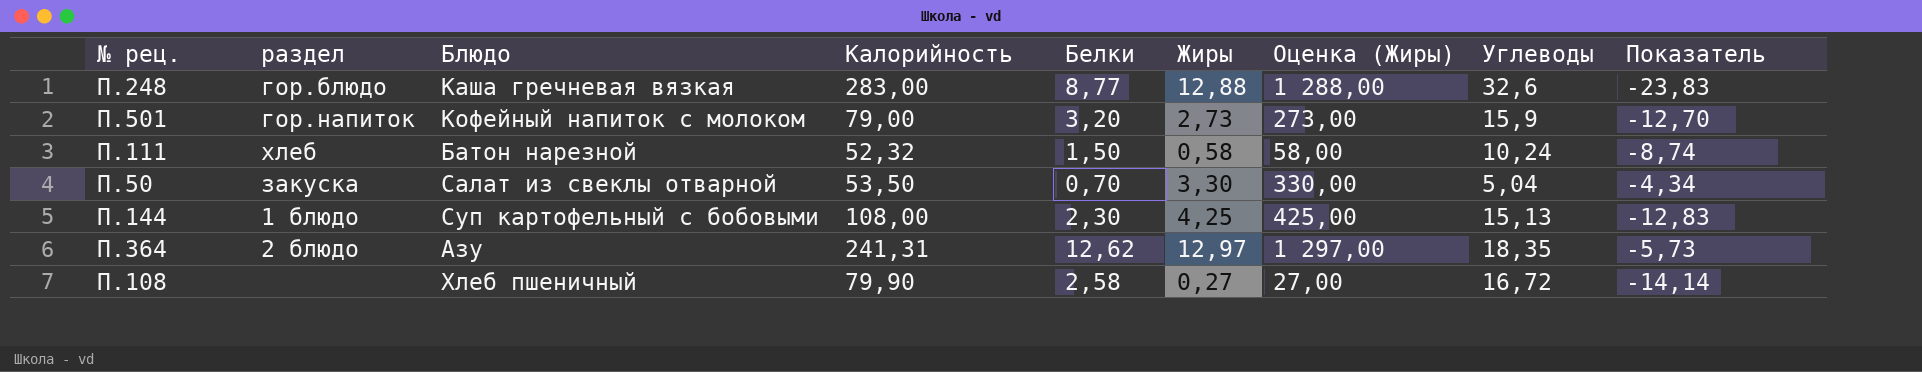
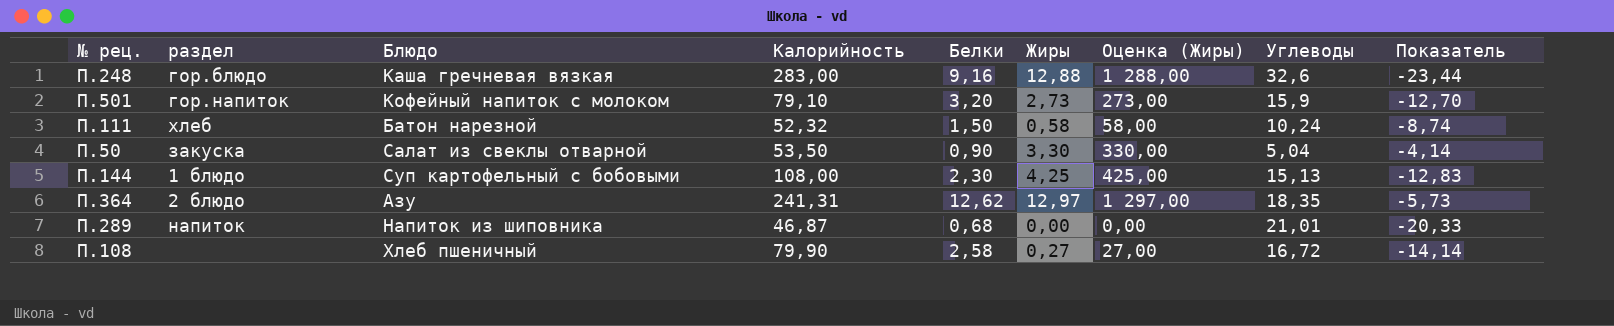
П.248 | Белки: 8,77 -> 9,16
П.248 | Показатель: -23,83 -> -23,44
П.501 | Калорийность: 79,00 -> 79,10
П.50 | Белки: 0,70 -> 0,90
П.50 | Показатель: -4,34 -> -4,14
row П.289: none -> напиток | Напиток из шиповника | 46,87 | 0,68 | 0,00 | 0,00 | 21,01 | -20,33

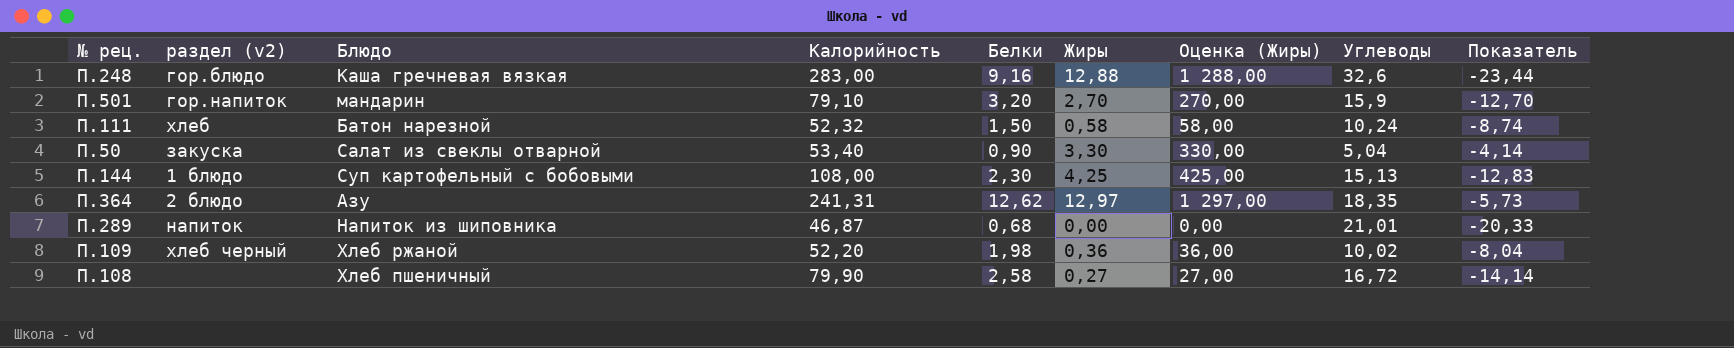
column name: раздел -> раздел (v2)
П.501 | Блюдо: Кофейный напиток с молоком -> мандарин
П.501 | Жиры: 2,73 -> 2,70
П.501 | Оценка (Жиры): 273,00 -> 270,00
П.50 | Калорийность: 53,50 -> 53,40
row П.109: none -> хлеб черный | Хлеб ржаной | 52,20 | 1,98 | 0,36 | 36,00 | 10,02 | -8,04

